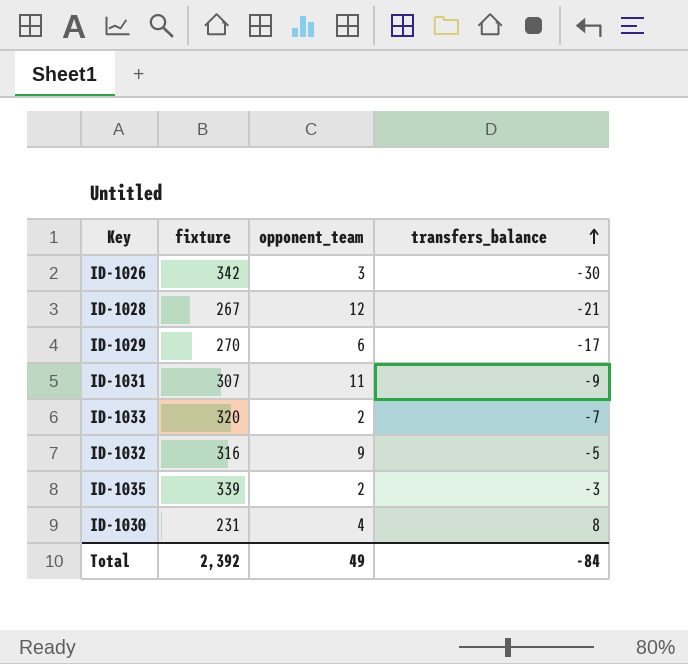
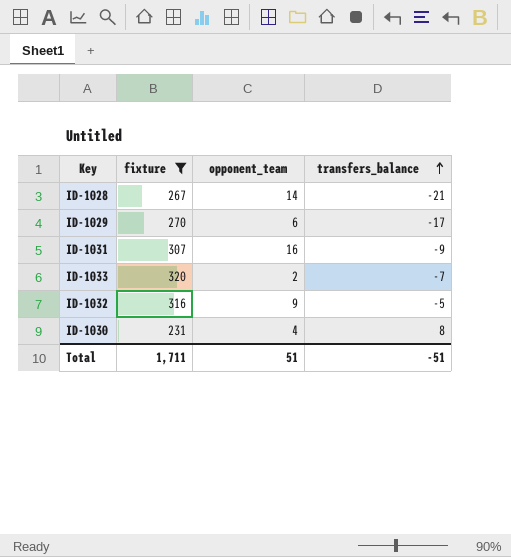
filter: none -> fixture <= 320
ID-1028 | opponent_team: 12 -> 14
ID-1031 | opponent_team: 11 -> 16
Total | fixture: 2,392 -> 1,711
Total | opponent_team: 49 -> 51
Total | transfers_balance: -84 -> -51

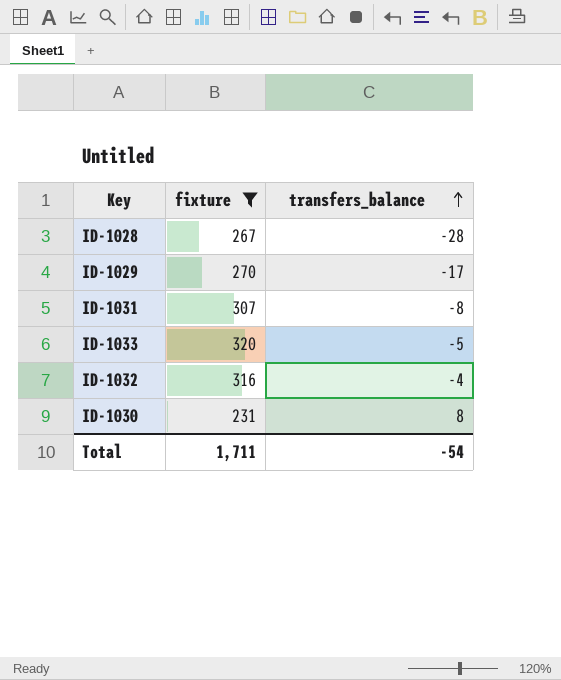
column opponent_team | position: 3 -> none
ID-1028 | transfers_balance: -21 -> -28
ID-1031 | transfers_balance: -9 -> -8
ID-1033 | transfers_balance: -7 -> -5
ID-1032 | transfers_balance: -5 -> -4
Total | transfers_balance: -51 -> -54

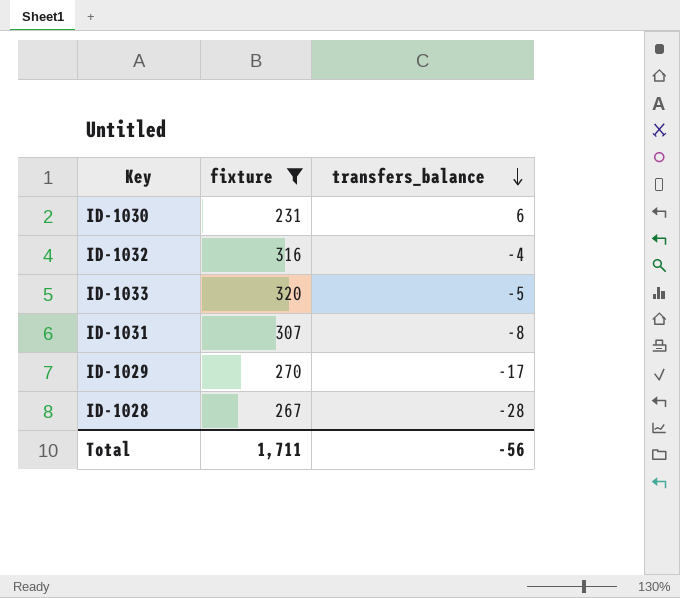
row order: transfers_balance ascending -> transfers_balance descending
ID-1030 | transfers_balance: 8 -> 6
Total | transfers_balance: -54 -> -56

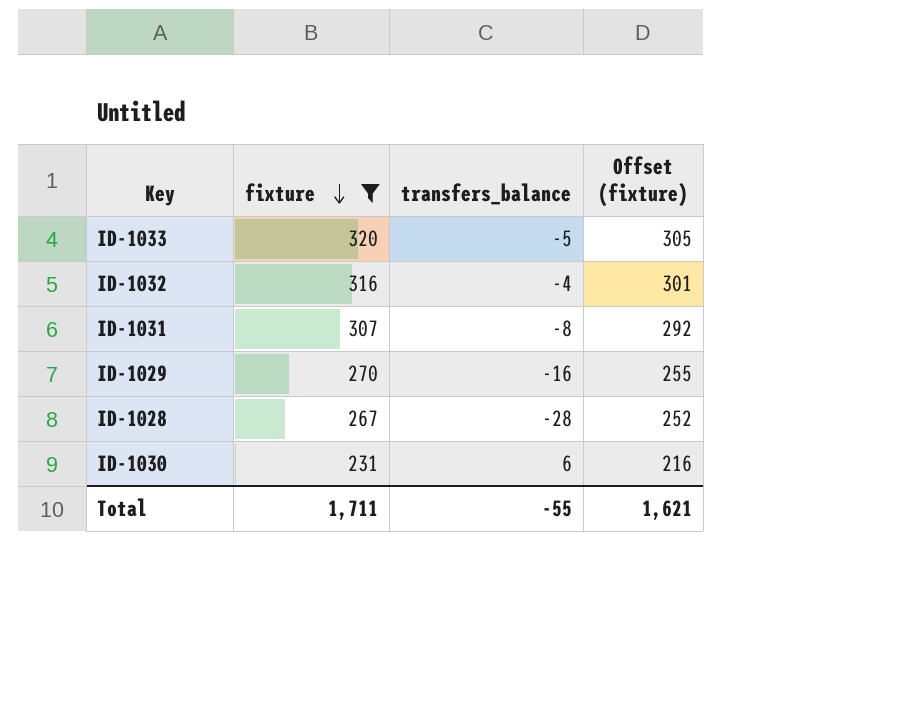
row order: transfers_balance descending -> fixture descending
column Offset (fixture) | formula: none -> [fixture] - 15
ID-1029 | transfers_balance: -17 -> -16
Total | transfers_balance: -56 -> -55

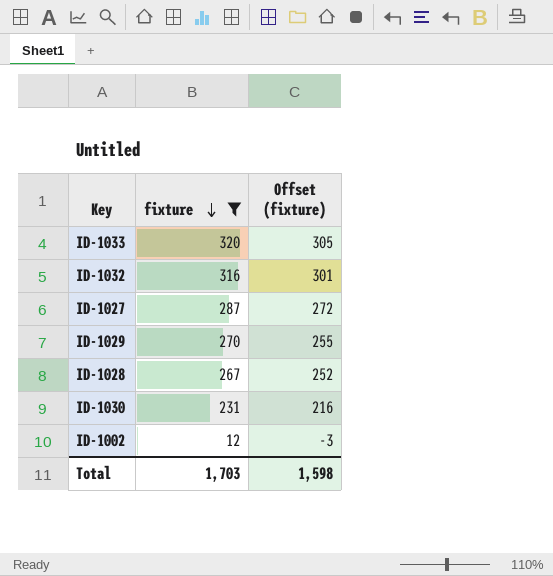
column transfers_balance | position: 3 -> none
row ID-1031: 307 | -8 | 292 -> none
row ID-1027: none -> 287 | 272
row ID-1002: none -> 12 | -3
Total | fixture: 1,711 -> 1,703
Total | Offset (fixture): 1,621 -> 1,598

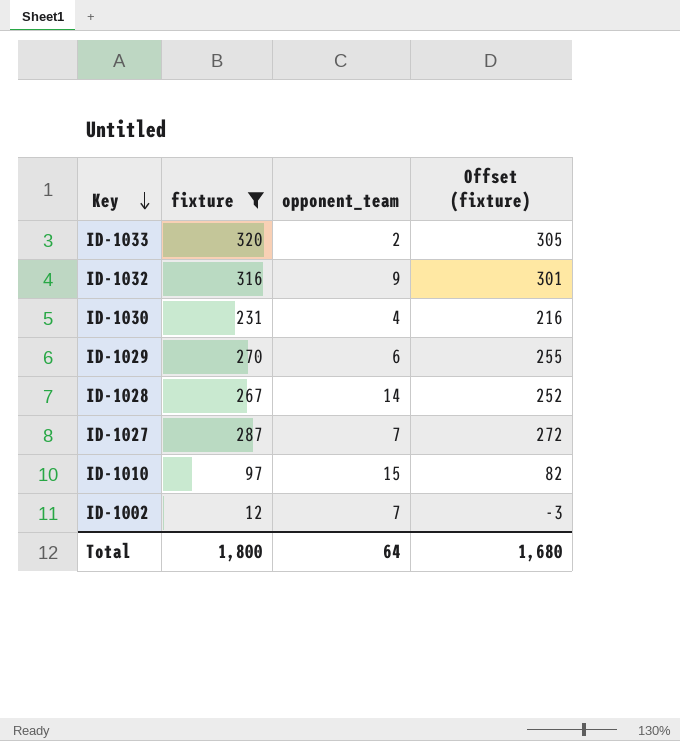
row order: fixture descending -> Key descending
column opponent_team | position: none -> 3
row ID-1010: none -> 97 | 15 | 82
Total | fixture: 1,703 -> 1,800
Total | Offset (fixture): 1,598 -> 1,680

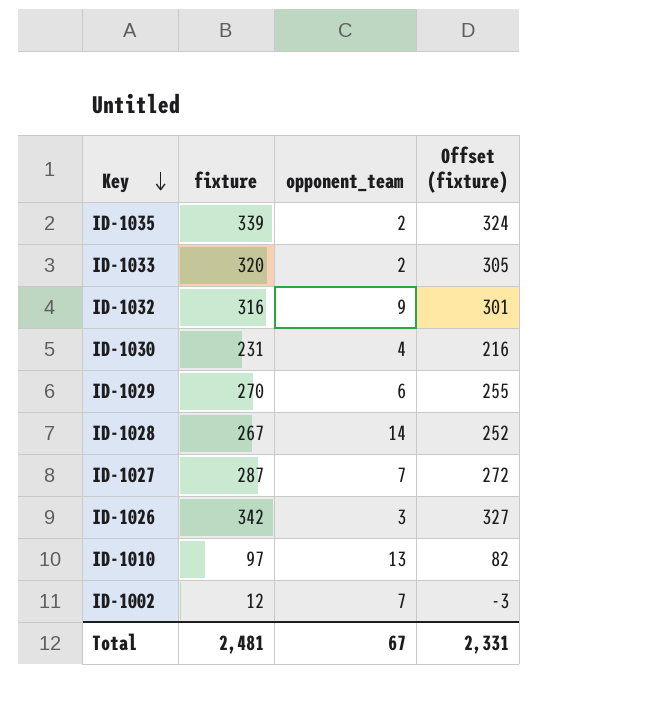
filter: fixture <= 320 -> none
ID-1010 | opponent_team: 15 -> 13
Total | fixture: 1,800 -> 2,481
Total | opponent_team: 64 -> 67
Total | Offset (fixture): 1,680 -> 2,331

